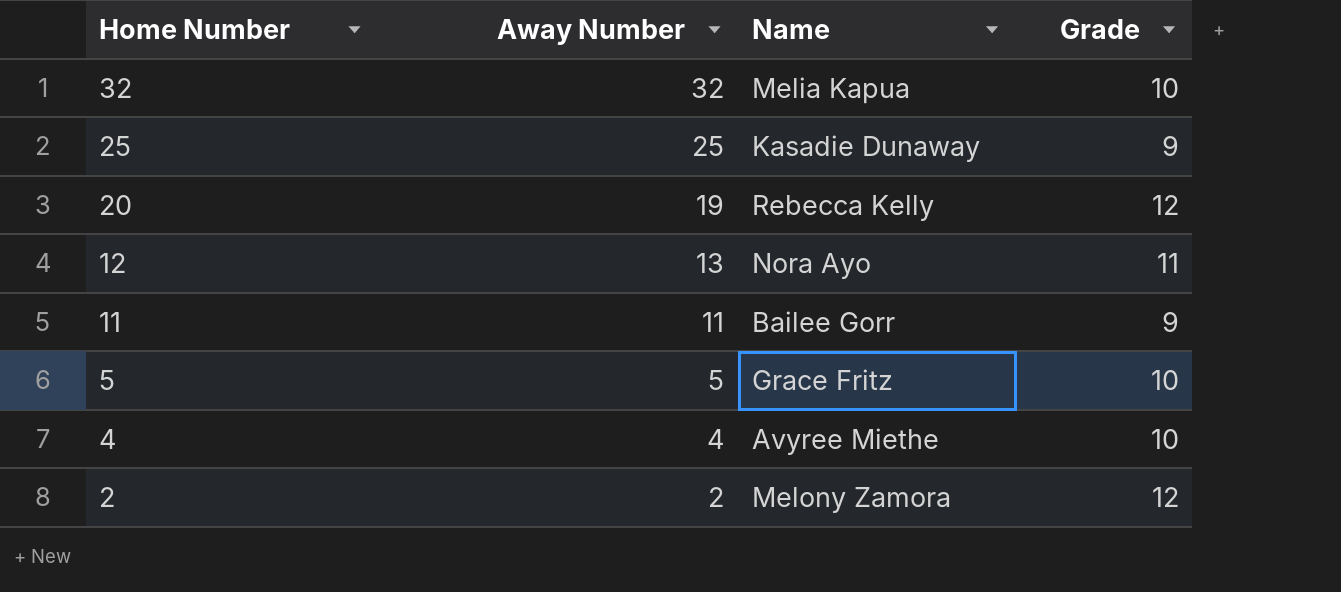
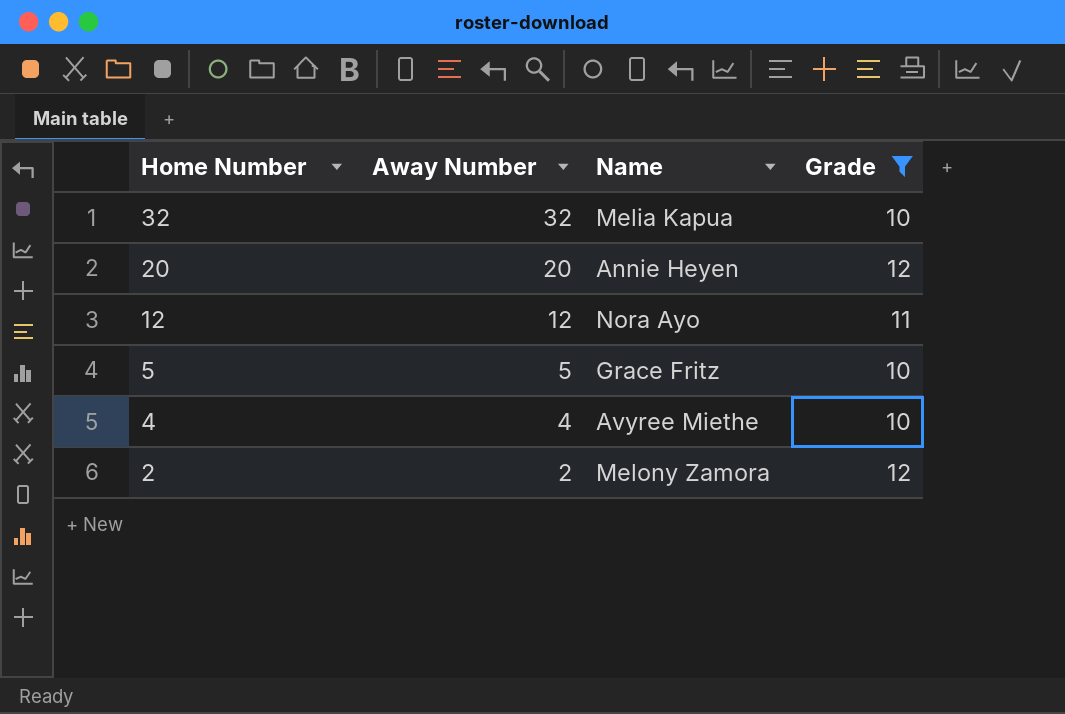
filter: none -> Grade != 9
20 | Away Number: 19 -> 20
20 | Name: Rebecca Kelly -> Annie Heyen
12 | Away Number: 13 -> 12

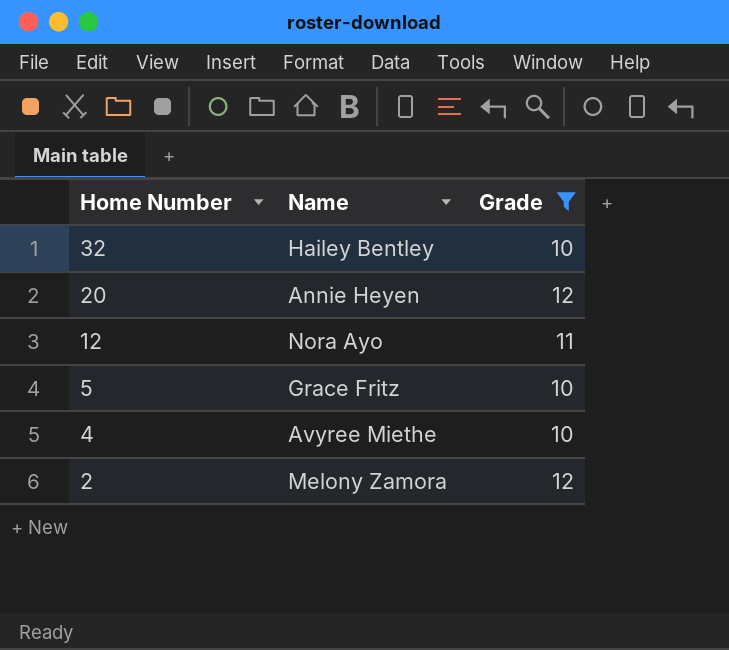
column Away Number | position: 2 -> none
32 | Name: Melia Kapua -> Hailey Bentley

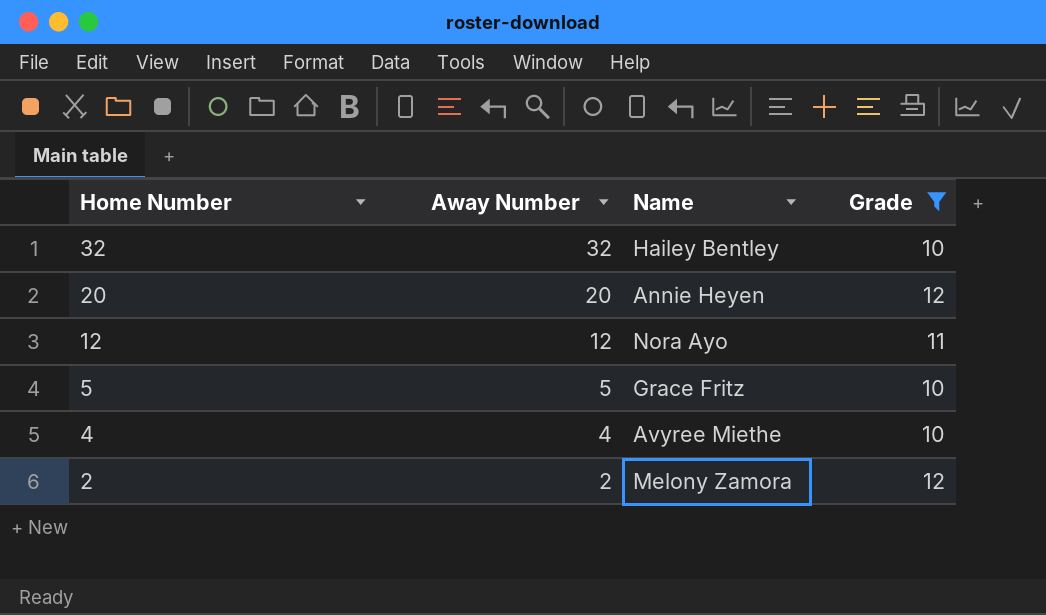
column Away Number | position: none -> 2

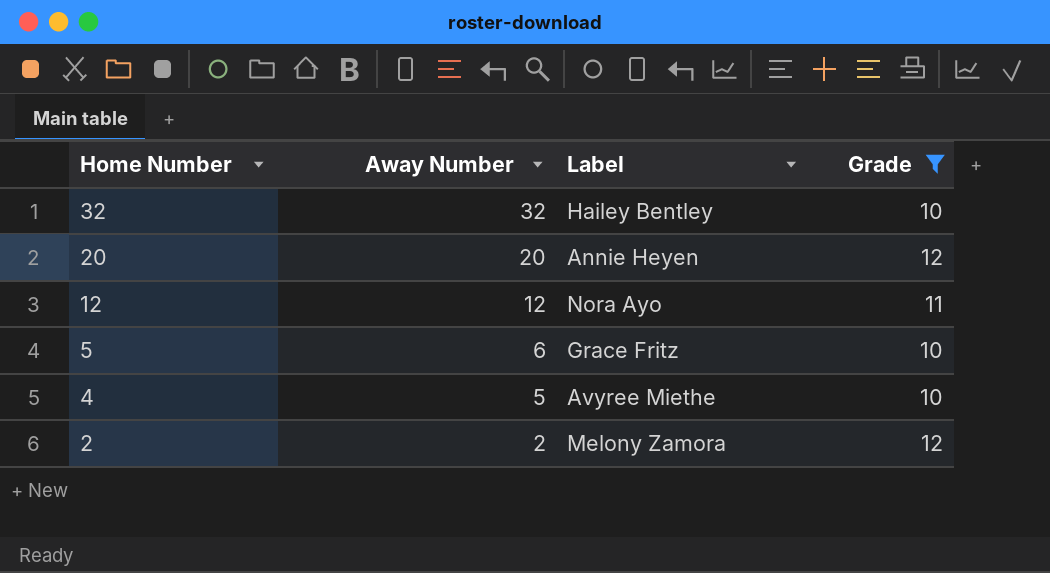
column name: Name -> Label
5 | Away Number: 5 -> 6
4 | Away Number: 4 -> 5

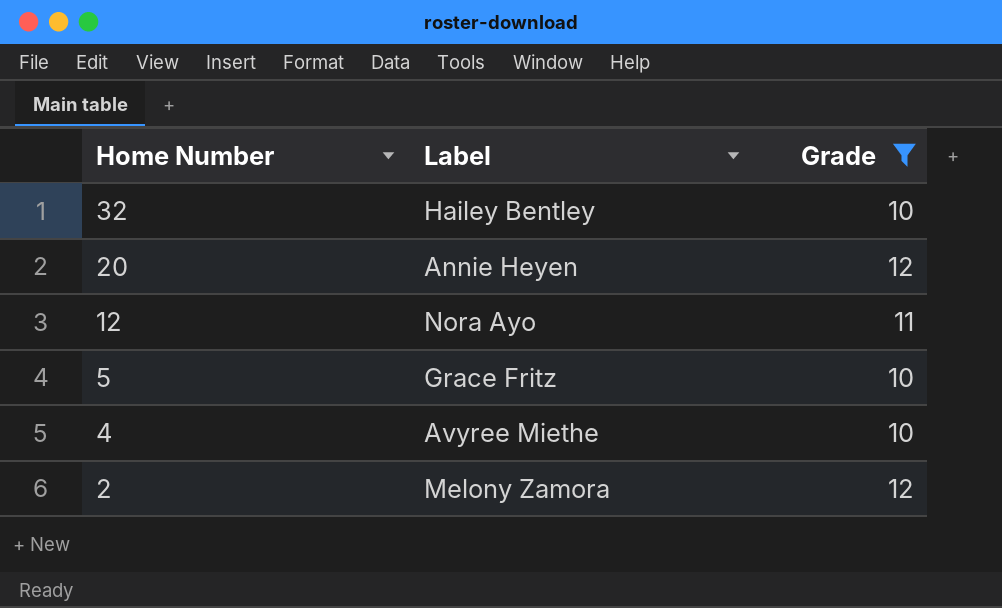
column Away Number | position: 2 -> none

